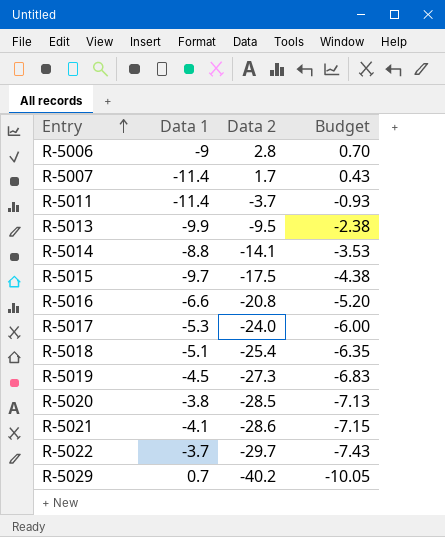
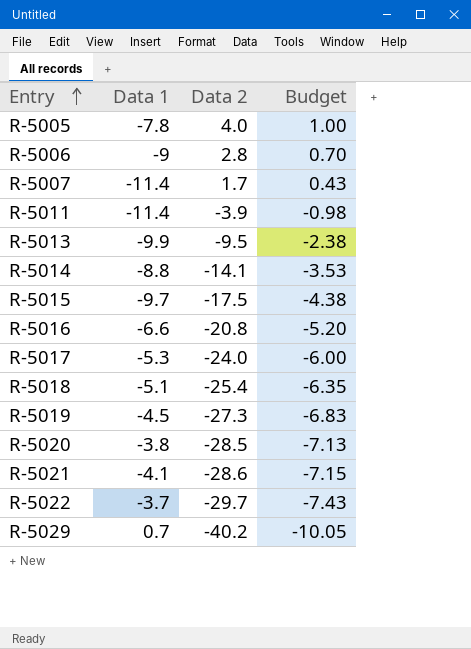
row R-5005: none -> -7.8 | 4.0 | 1.00
R-5011 | Data 2: -3.7 -> -3.9
R-5011 | Budget: -0.93 -> -0.98

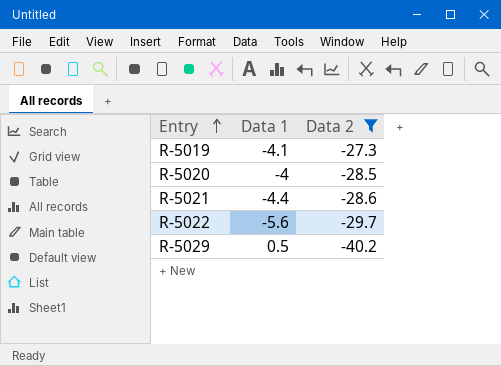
filter: none -> Data 2 <= -27.3
column Budget | formula: [Data 2] * 0.25 -> none
R-5019 | Data 1: -4.5 -> -4.1
R-5020 | Data 1: -3.8 -> -4
R-5021 | Data 1: -4.1 -> -4.4
R-5022 | Data 1: -3.7 -> -5.6
R-5029 | Data 1: 0.7 -> 0.5

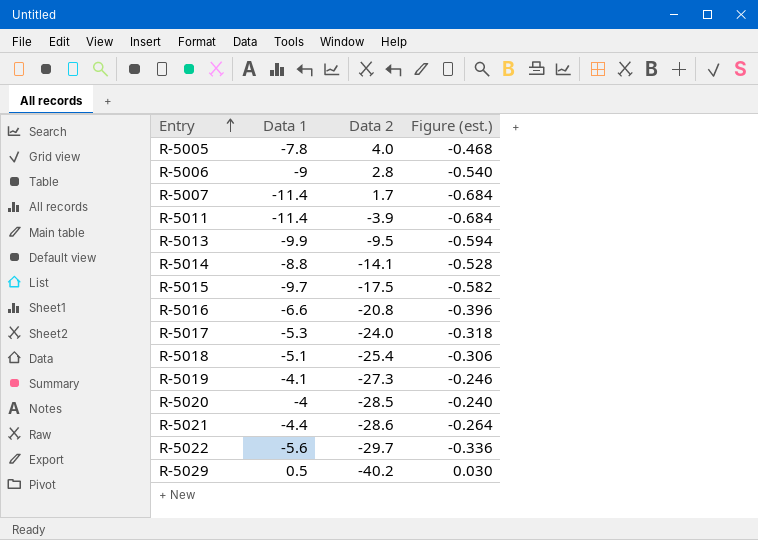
filter: Data 2 <= -27.3 -> none
column Figure (est.) | formula: none -> [Data 1] * 0.06

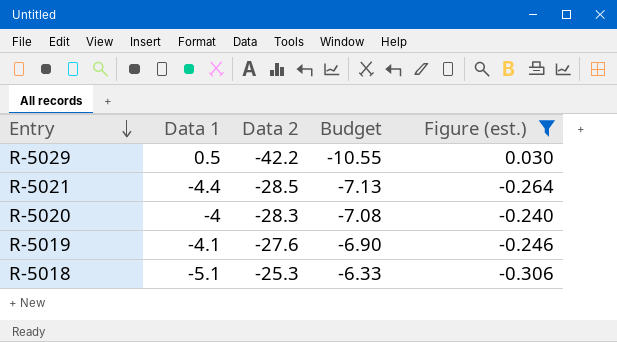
filter: none -> Figure (est.) >= -0.306
row order: Entry ascending -> Entry descending
column Budget | formula: none -> [Data 2] * 0.25
R-5029 | Data 2: -40.2 -> -42.2
R-5021 | Data 2: -28.6 -> -28.5
R-5020 | Data 2: -28.5 -> -28.3
R-5019 | Data 2: -27.3 -> -27.6
R-5018 | Data 2: -25.4 -> -25.3

